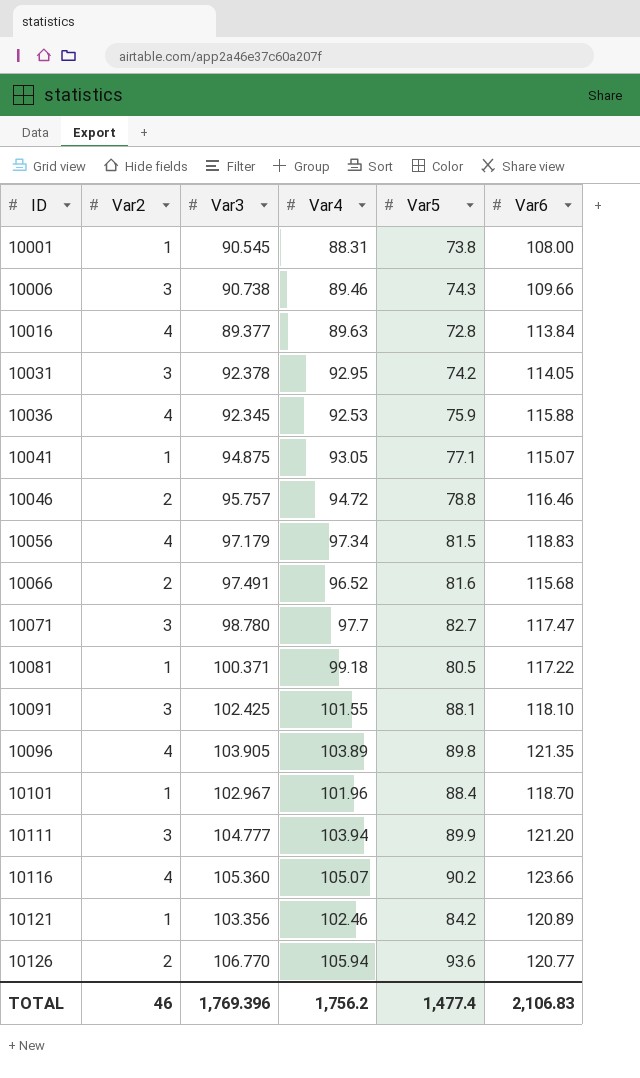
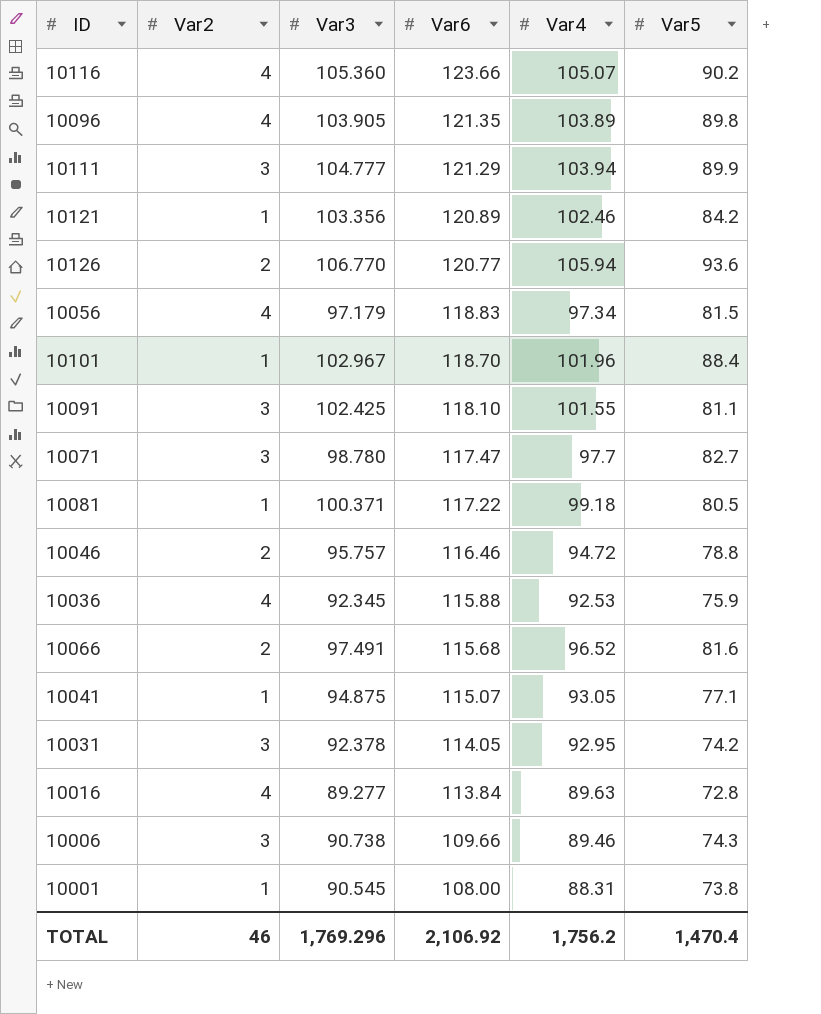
row order: ID ascending -> Var6 descending
column Var6 | position: 6 -> 4
10111 | Var6: 121.20 -> 121.29
10091 | Var5: 88.1 -> 81.1
10016 | Var3: 89.377 -> 89.277
TOTAL | Var3: 1,769.396 -> 1,769.296
TOTAL | Var6: 2,106.83 -> 2,106.92
TOTAL | Var5: 1,477.4 -> 1,470.4

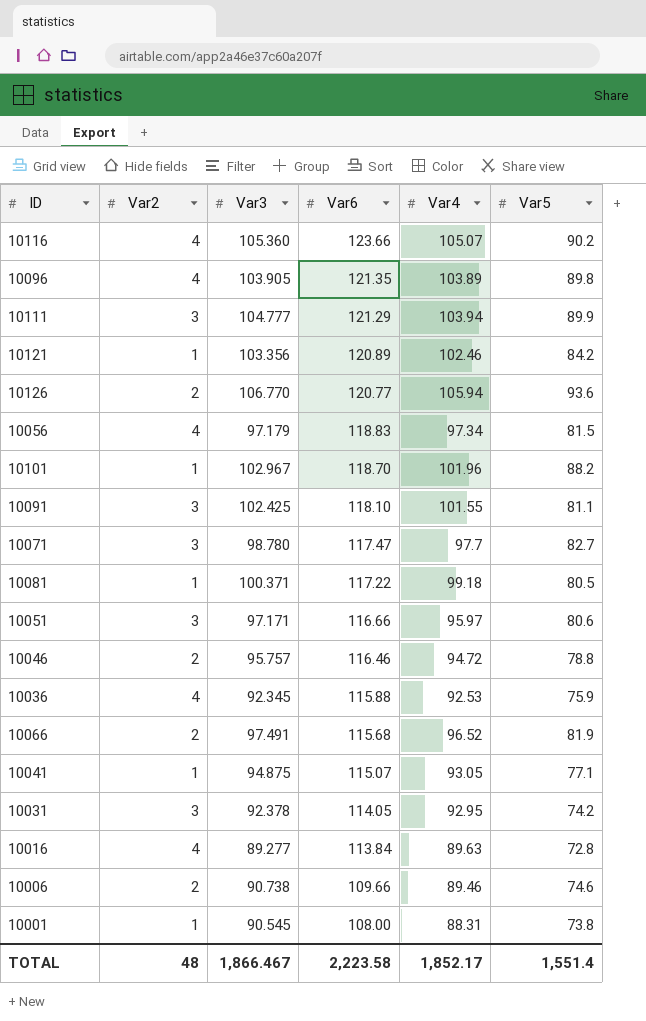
10101 | Var5: 88.4 -> 88.2
row 10051: none -> 3 | 97.171 | 116.66 | 95.97 | 80.6
10066 | Var5: 81.6 -> 81.9
10006 | Var2: 3 -> 2
10006 | Var5: 74.3 -> 74.6
TOTAL | Var2: 46 -> 48
TOTAL | Var3: 1,769.296 -> 1,866.467
TOTAL | Var6: 2,106.92 -> 2,223.58
TOTAL | Var4: 1,756.2 -> 1,852.17
TOTAL | Var5: 1,470.4 -> 1,551.4

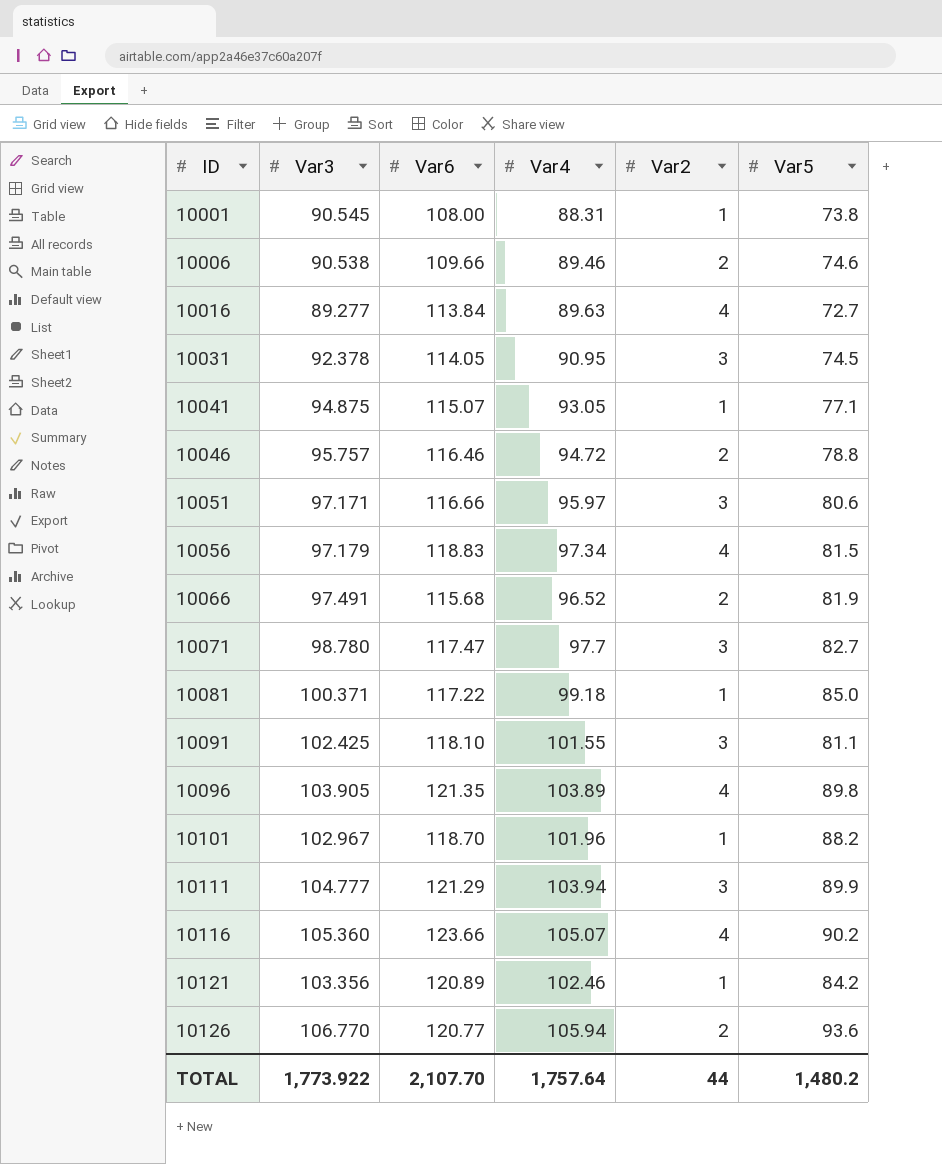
row order: Var6 descending -> ID ascending
column Var2 | position: 2 -> 5
row 10036: 4 | 92.345 | 115.88 | 92.53 | 75.9 -> none
10006 | Var3: 90.738 -> 90.538
10016 | Var5: 72.8 -> 72.7
10031 | Var4: 92.95 -> 90.95
10031 | Var5: 74.2 -> 74.5
10081 | Var5: 80.5 -> 85.0
TOTAL | Var3: 1,866.467 -> 1,773.922
TOTAL | Var6: 2,223.58 -> 2,107.70
TOTAL | Var4: 1,852.17 -> 1,757.64
TOTAL | Var2: 48 -> 44
TOTAL | Var5: 1,551.4 -> 1,480.2

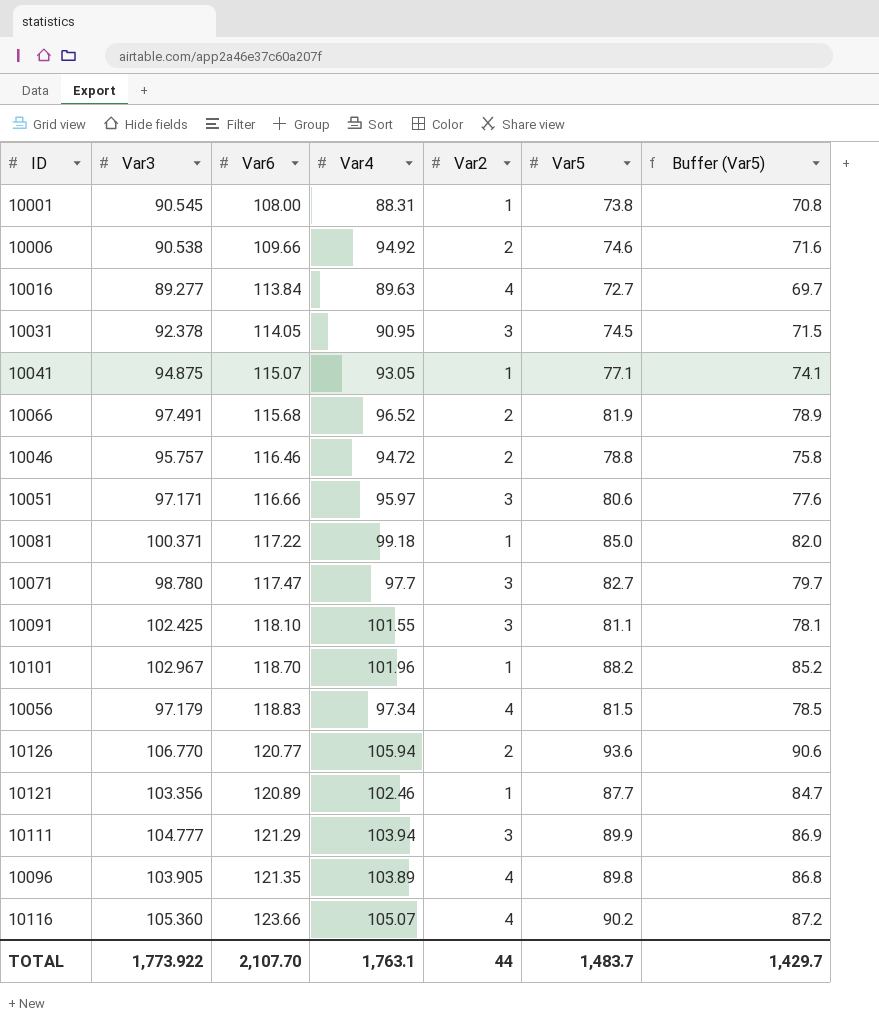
row order: ID ascending -> Var6 ascending
column Buffer (Var5) | formula: none -> [Var5] - 3
10006 | Var4: 89.46 -> 94.92
10121 | Var5: 84.2 -> 87.7
TOTAL | Var4: 1,757.64 -> 1,763.1
TOTAL | Var5: 1,480.2 -> 1,483.7

